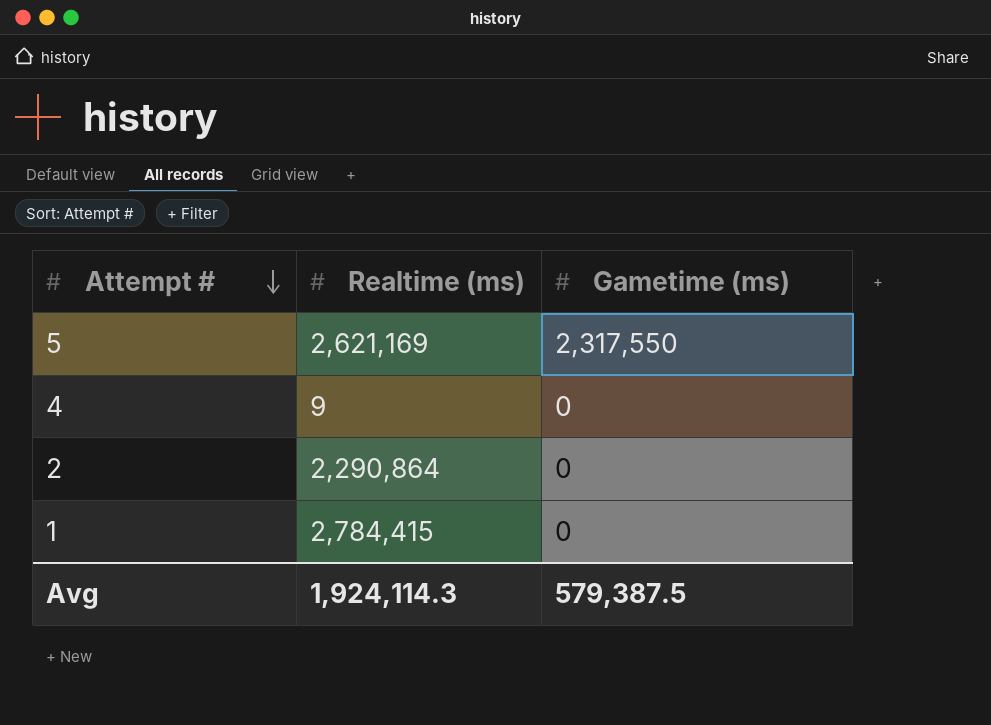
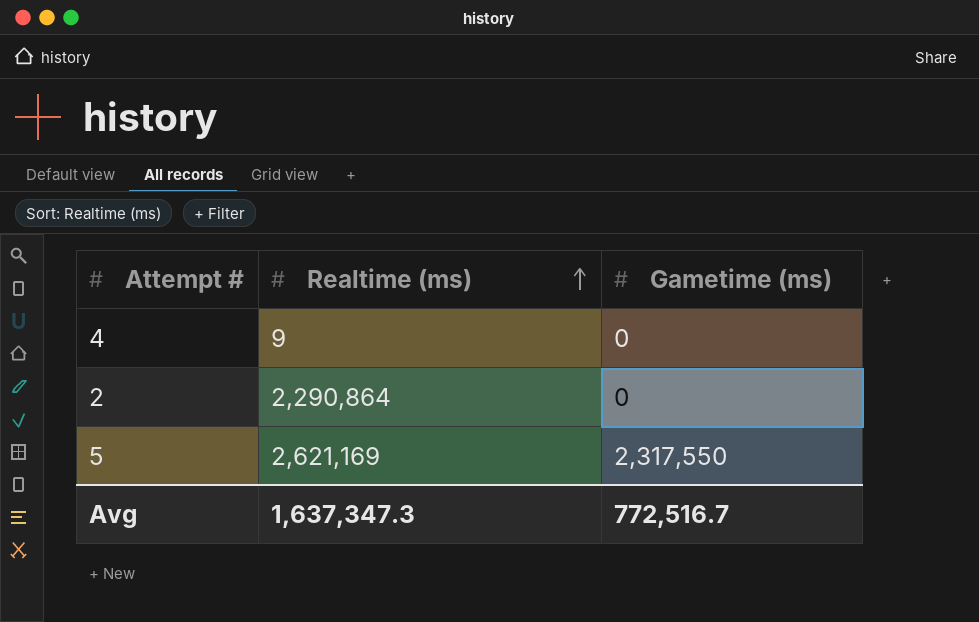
row order: Attempt # descending -> Realtime (ms) ascending
row 1: 2,784,415 | 0 -> none
Avg | Realtime (ms): 1,924,114.3 -> 1,637,347.3
Avg | Gametime (ms): 579,387.5 -> 772,516.7

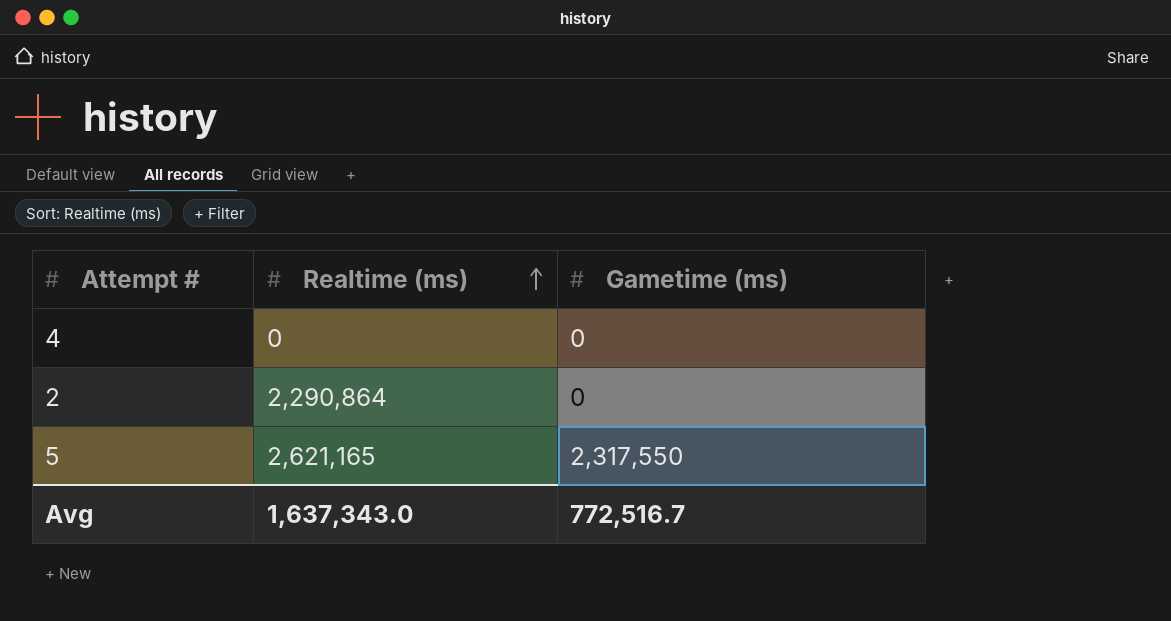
4 | Realtime (ms): 9 -> 0
5 | Realtime (ms): 2,621,169 -> 2,621,165
Avg | Realtime (ms): 1,637,347.3 -> 1,637,343.0

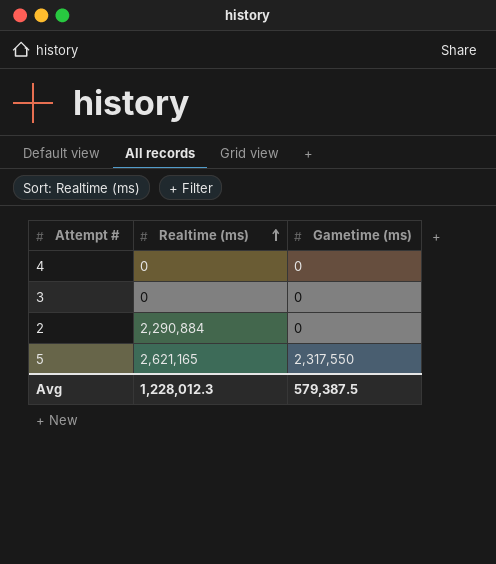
row 3: none -> 0 | 0
2 | Realtime (ms): 2,290,864 -> 2,290,884
Avg | Realtime (ms): 1,637,343.0 -> 1,228,012.3
Avg | Gametime (ms): 772,516.7 -> 579,387.5

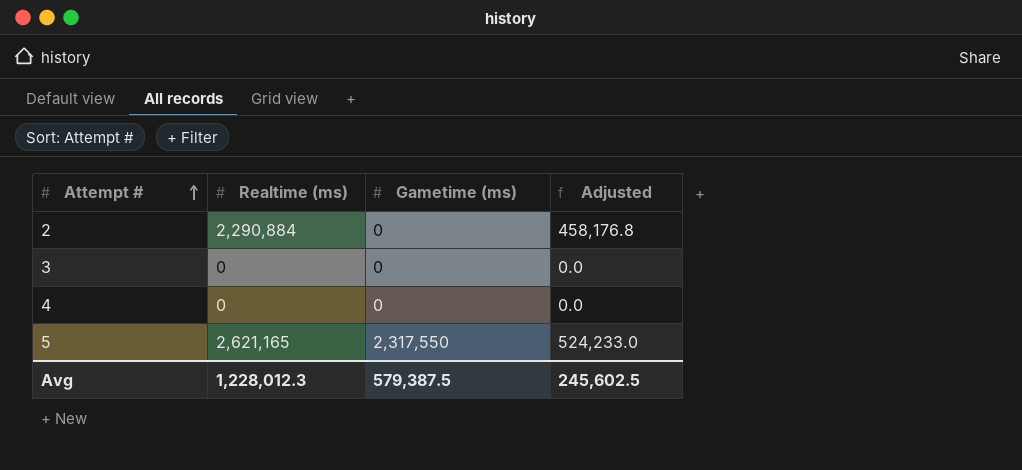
row order: Realtime (ms) ascending -> Attempt # ascending
column Adjusted | formula: none -> [Realtime (ms)] * 0.2

